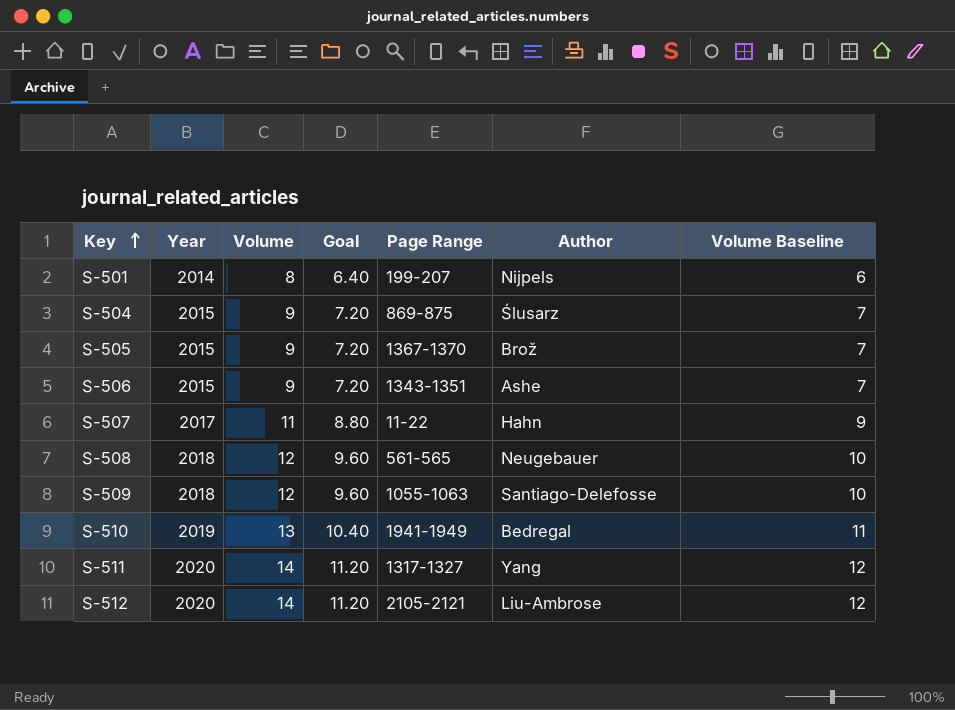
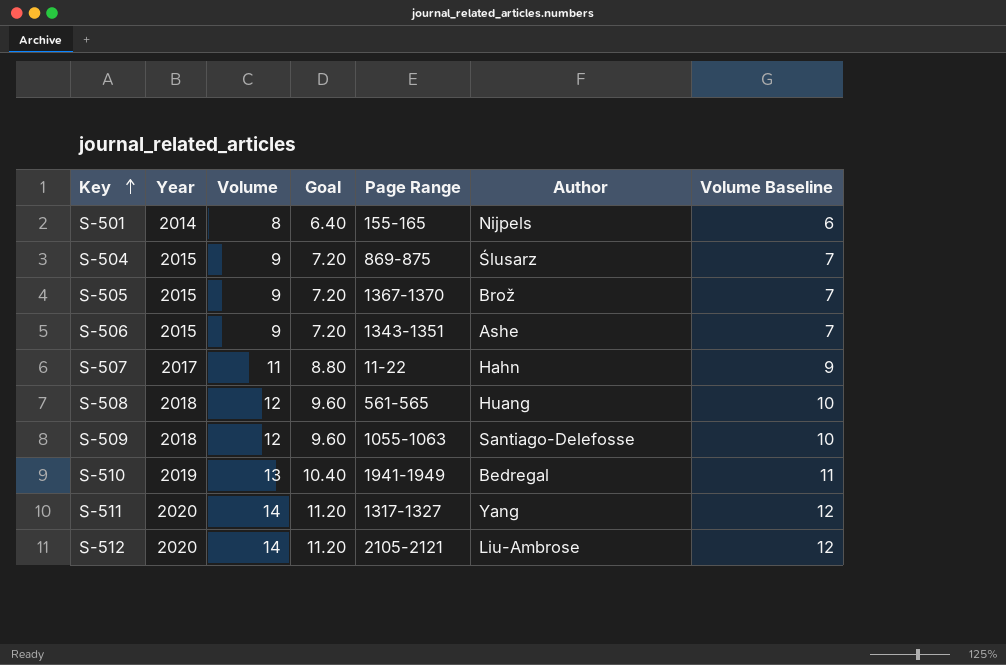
S-501 | Page Range: 199-207 -> 155-165
S-508 | Author: Neugebauer -> Huang

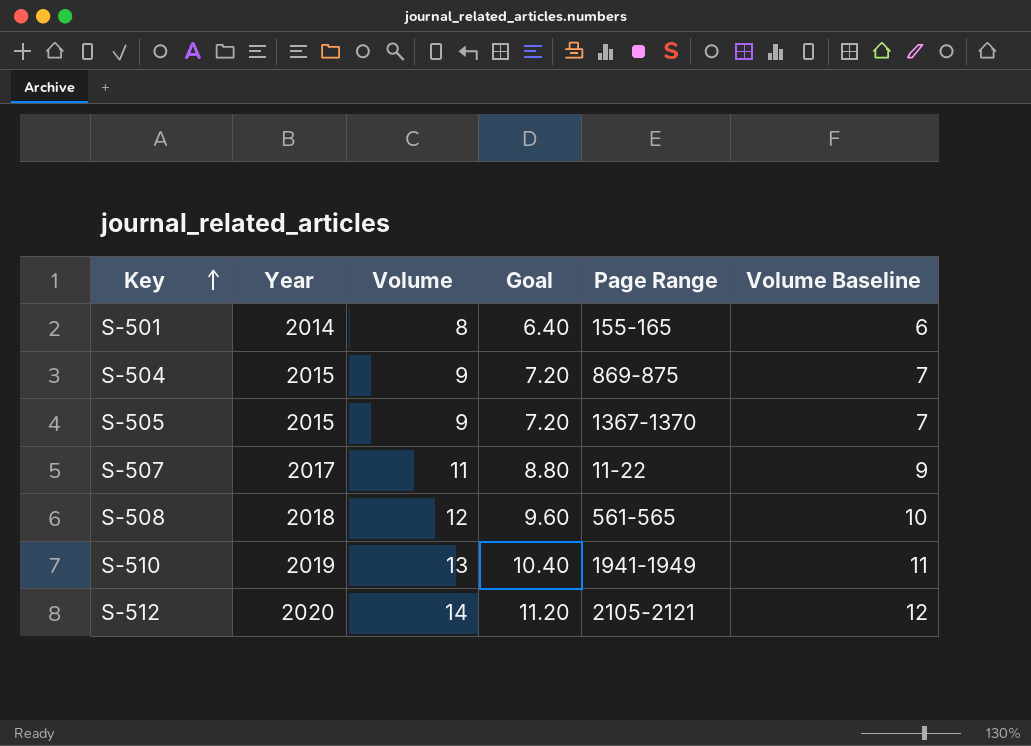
column Author | position: 6 -> none
row S-506: 2015 | 9 | 7.20 | 1343-1351 | Ashe | 7 -> none
row S-509: 2018 | 12 | 9.60 | 1055-1063 | Santiago-Delefosse | 10 -> none
row S-511: 2020 | 14 | 11.20 | 1317-1327 | Yang | 12 -> none

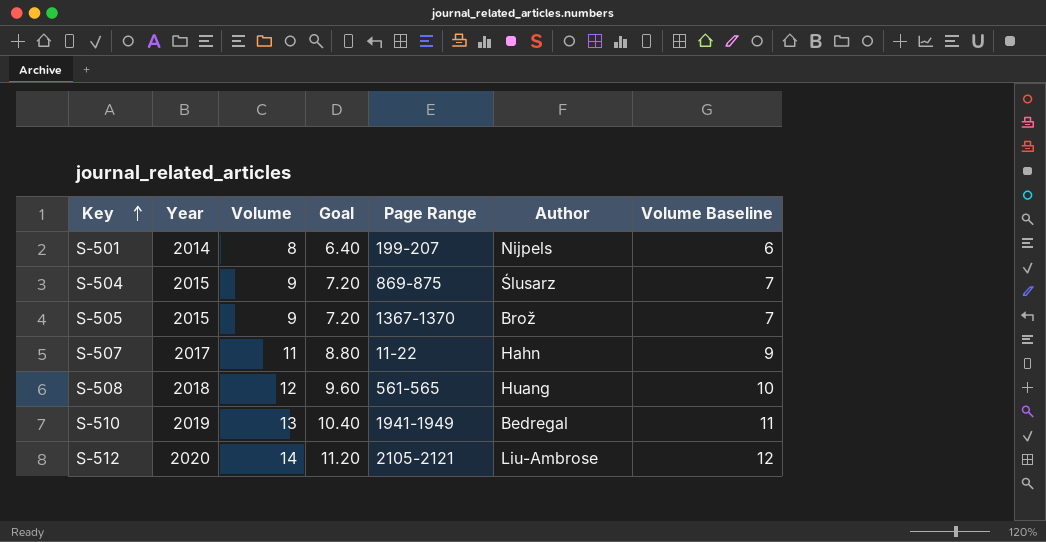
column Author | position: none -> 6
S-501 | Page Range: 155-165 -> 199-207

